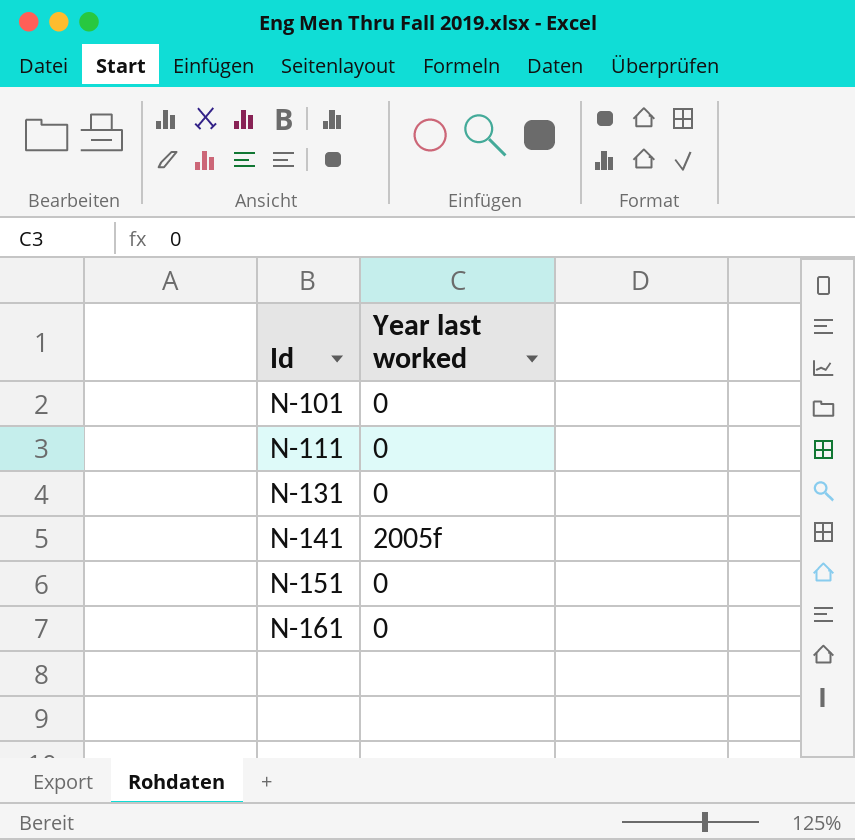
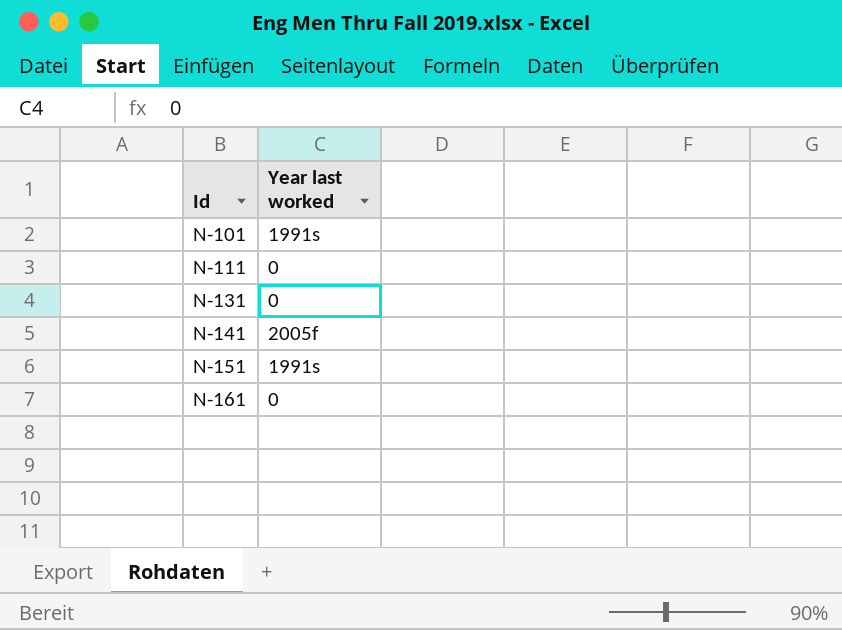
N-101 | Year last worked: 0 -> 1991s
N-151 | Year last worked: 0 -> 1991s

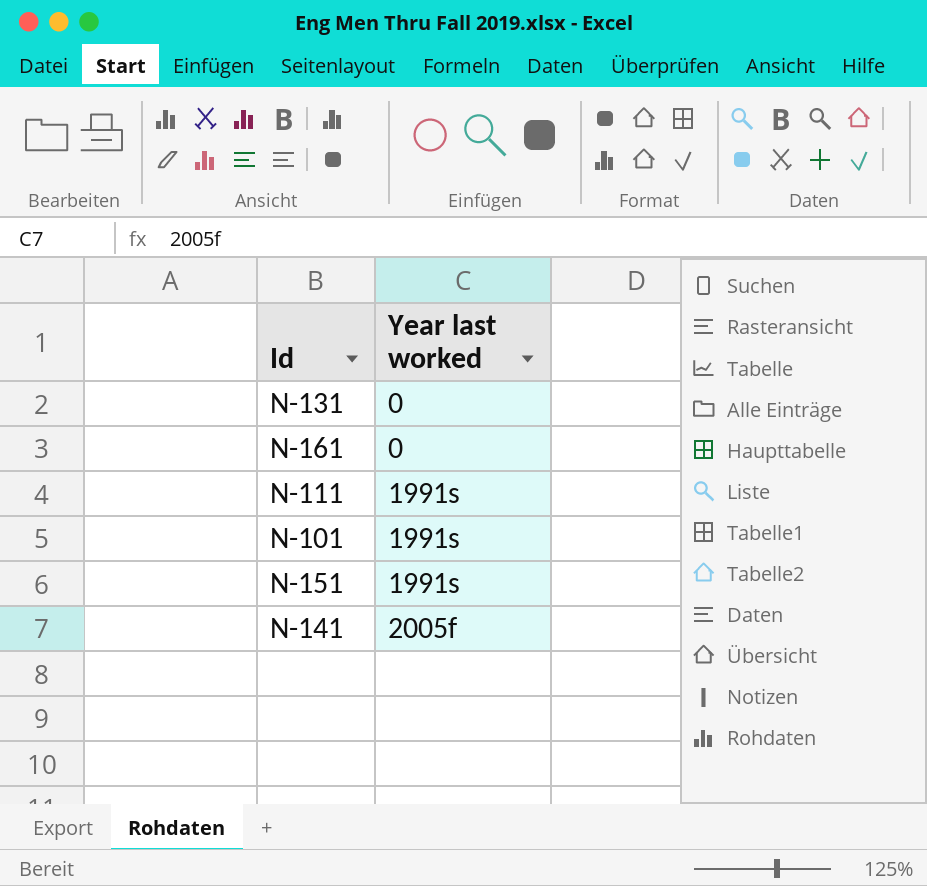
row order: Id ascending -> Year last worked ascending
N-111 | Year last worked: 0 -> 1991s

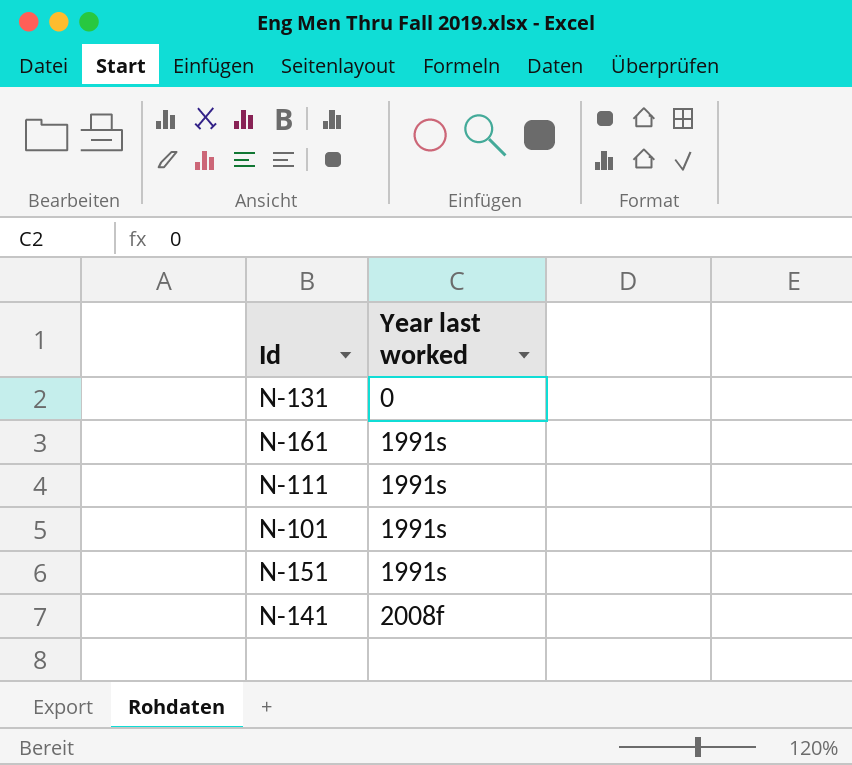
N-161 | Year last worked: 0 -> 1991s
N-141 | Year last worked: 2005f -> 2008f

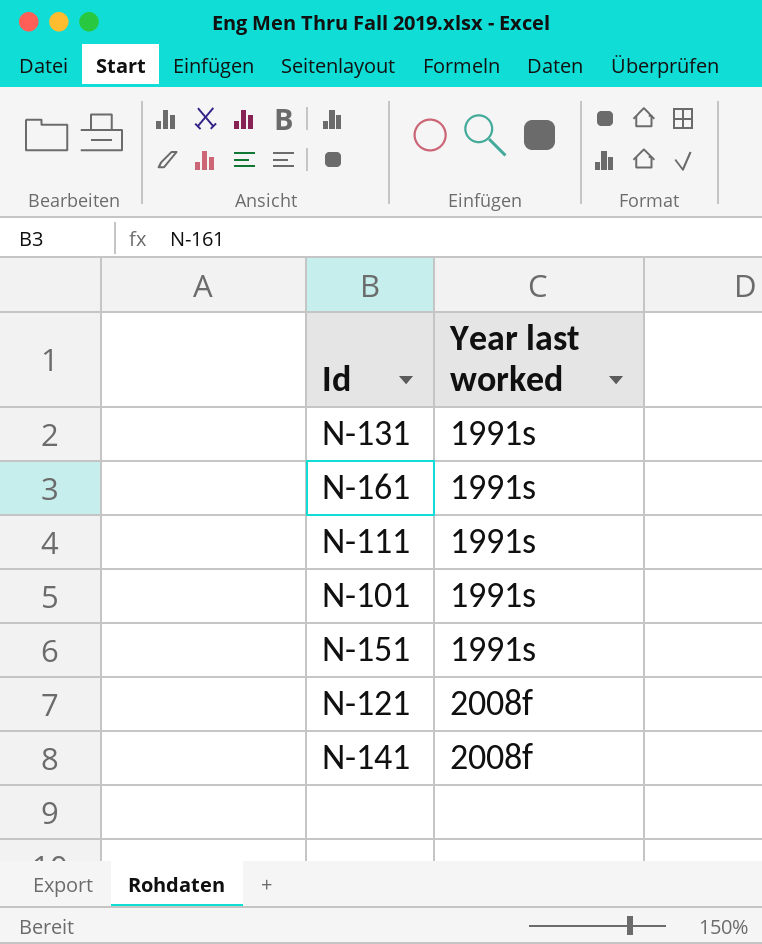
N-131 | Year last worked: 0 -> 1991s
row N-121: none -> 2008f

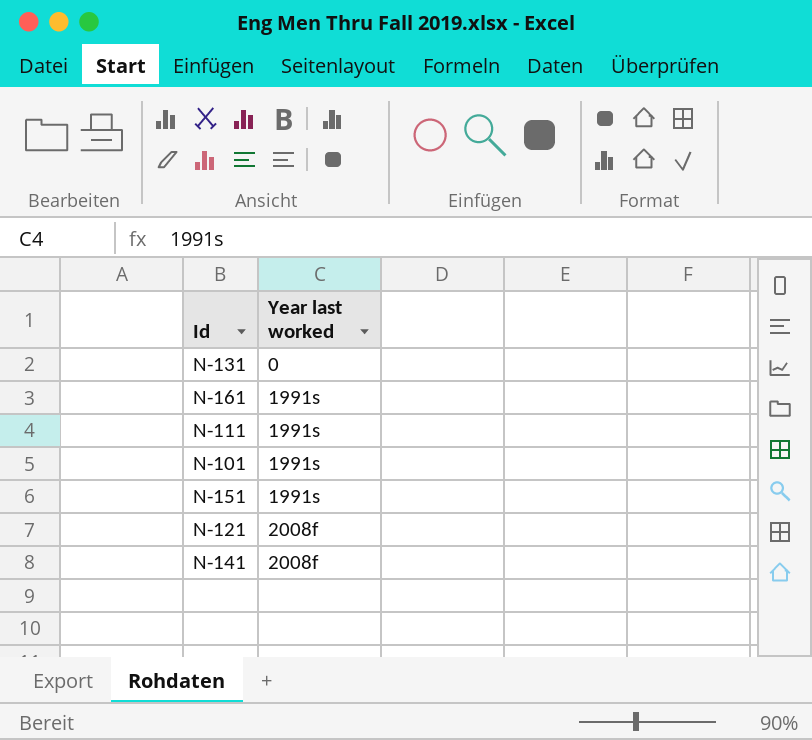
N-131 | Year last worked: 1991s -> 0

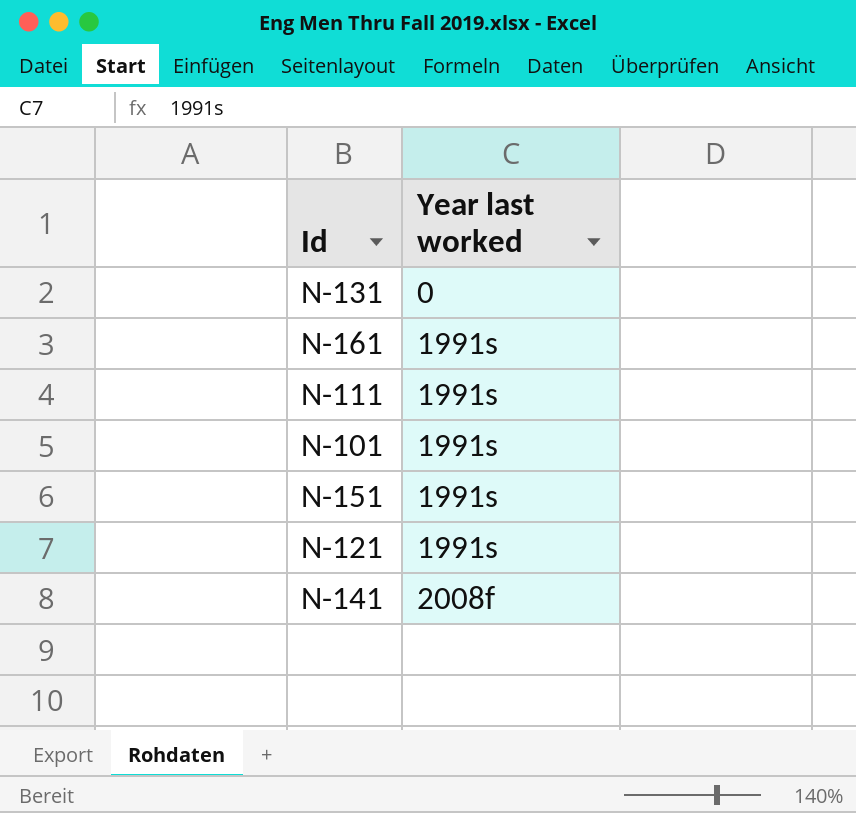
N-121 | Year last worked: 2008f -> 1991s

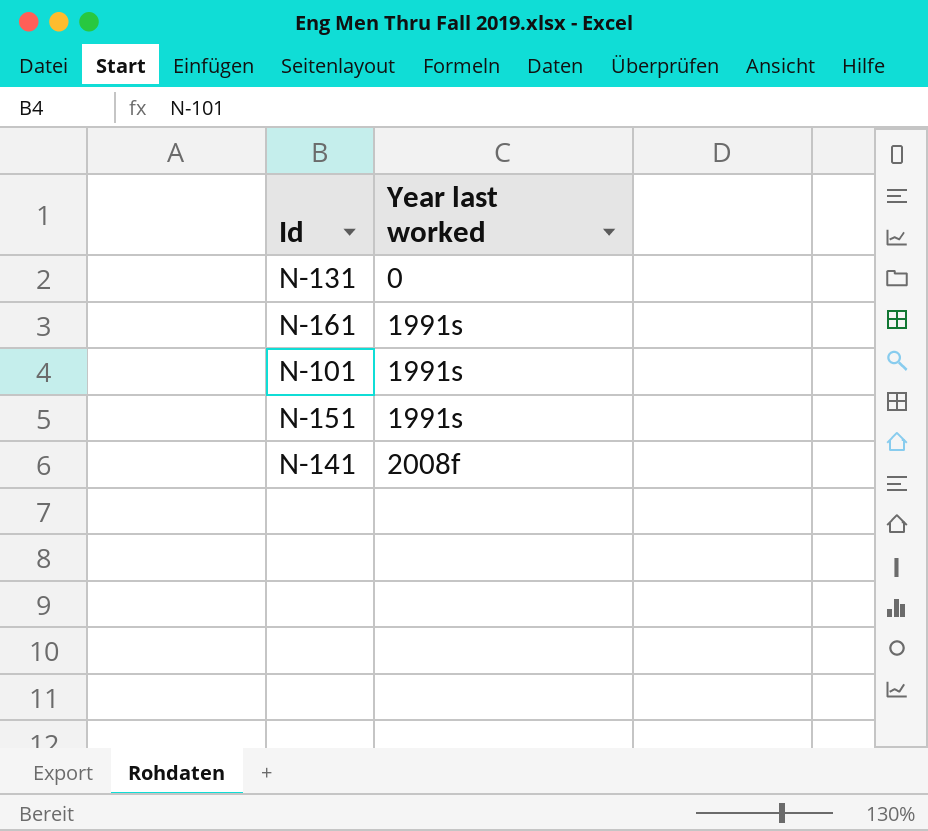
row N-111: 1991s -> none
row N-121: 1991s -> none

